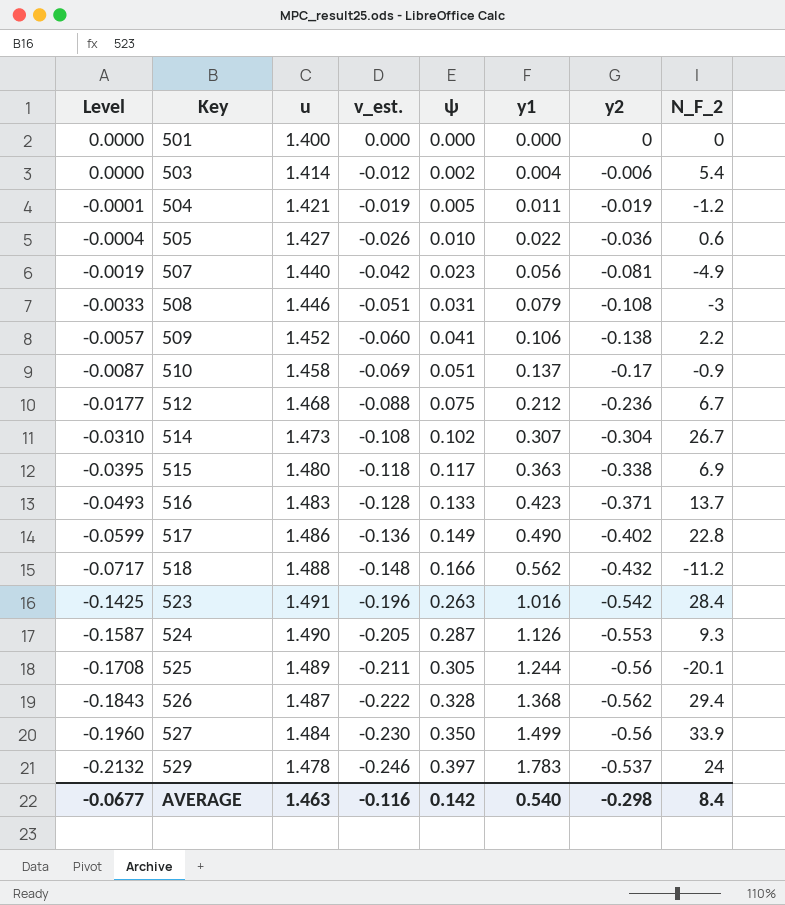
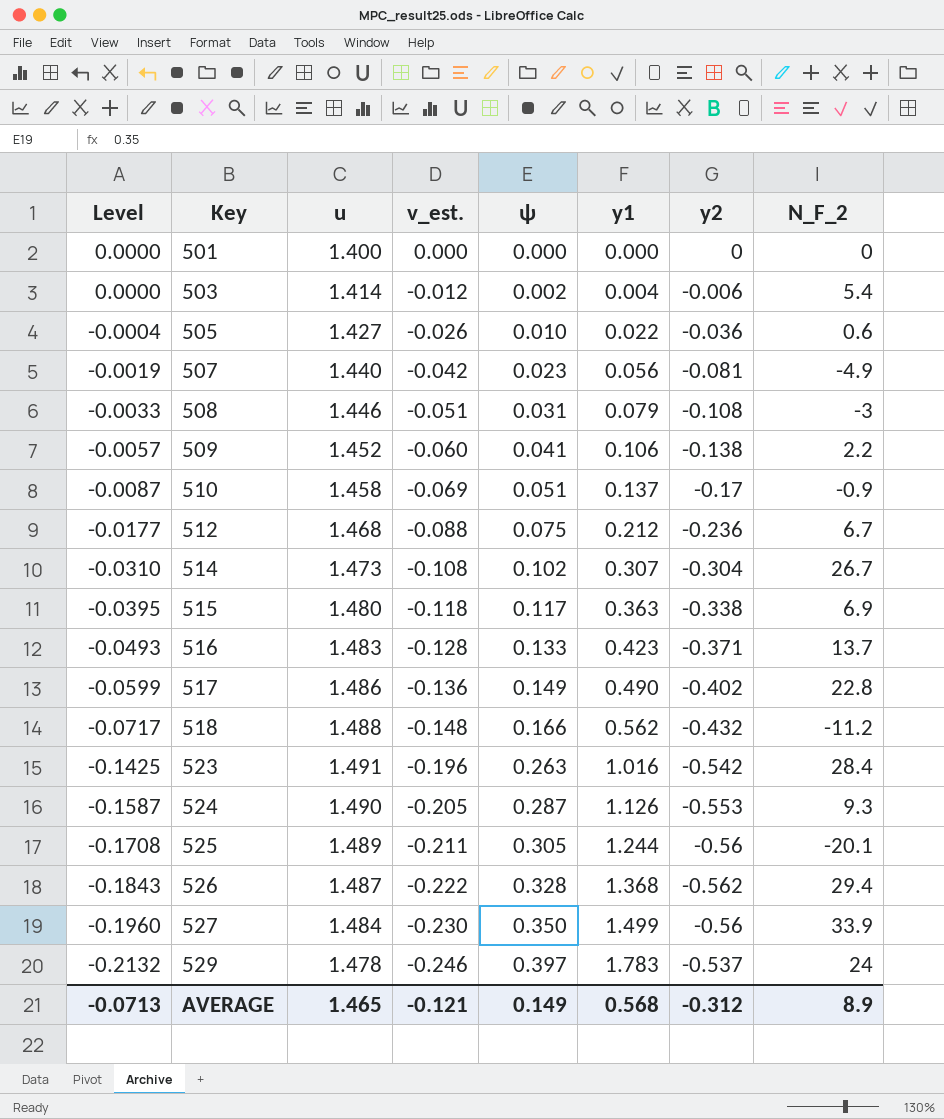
row 504: -0.0001 | 1.421 | -0.019 | 0.005 | 0.011 | -0.019 | -1.2 -> none
AVERAGE | Level: -0.0677 -> -0.0713
AVERAGE | u: 1.463 -> 1.465
AVERAGE | v_est.: -0.116 -> -0.121
AVERAGE | ψ: 0.142 -> 0.149
AVERAGE | y1: 0.540 -> 0.568
AVERAGE | y2: -0.298 -> -0.312
AVERAGE | N_F_2: 8.4 -> 8.9

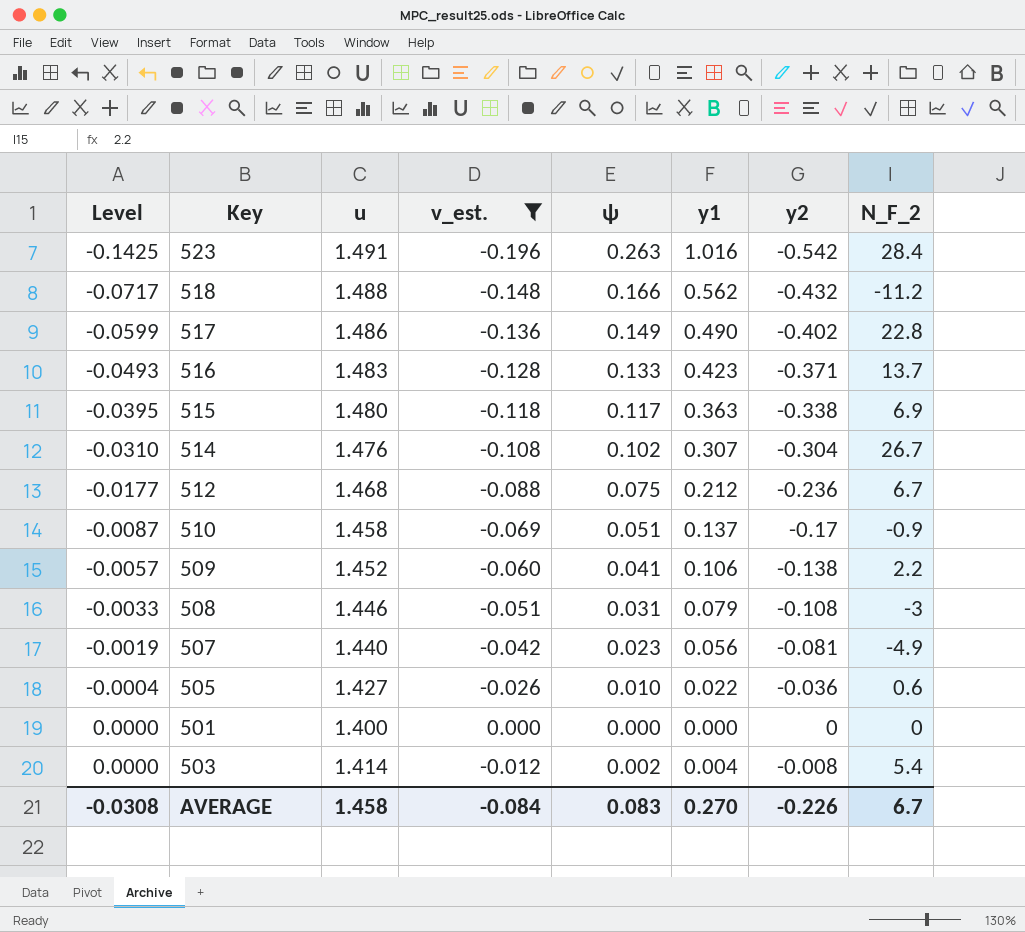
filter: none -> v_est. >= -0.196
row order: Level descending -> Level ascending
514 | u: 1.473 -> 1.476
503 | y2: -0.006 -> -0.008
AVERAGE | Level: -0.0713 -> -0.0308
AVERAGE | u: 1.465 -> 1.458
AVERAGE | v_est.: -0.121 -> -0.084
AVERAGE | ψ: 0.149 -> 0.083
AVERAGE | y1: 0.568 -> 0.270
AVERAGE | y2: -0.312 -> -0.226
AVERAGE | N_F_2: 8.9 -> 6.7

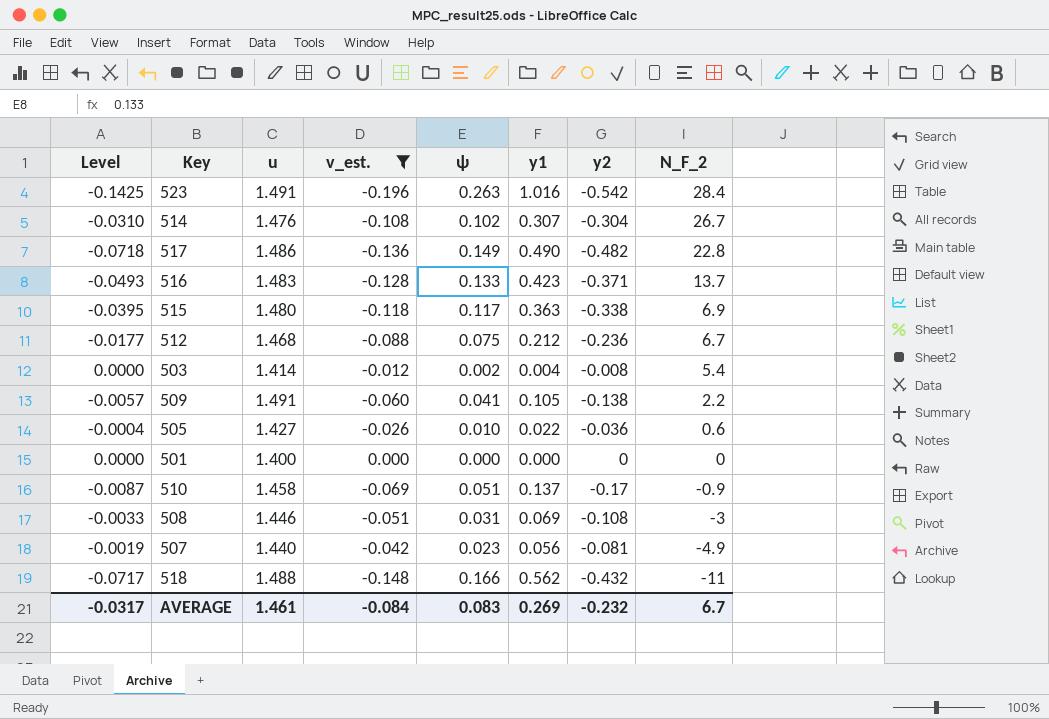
row order: Level ascending -> N_F_2 descending
517 | Level: -0.0599 -> -0.0718
517 | y2: -0.402 -> -0.482
509 | u: 1.452 -> 1.491
509 | y1: 0.106 -> 0.105
508 | y1: 0.079 -> 0.069
518 | N_F_2: -11.2 -> -11
AVERAGE | Level: -0.0308 -> -0.0317
AVERAGE | u: 1.458 -> 1.461
AVERAGE | y1: 0.270 -> 0.269
AVERAGE | y2: -0.226 -> -0.232

